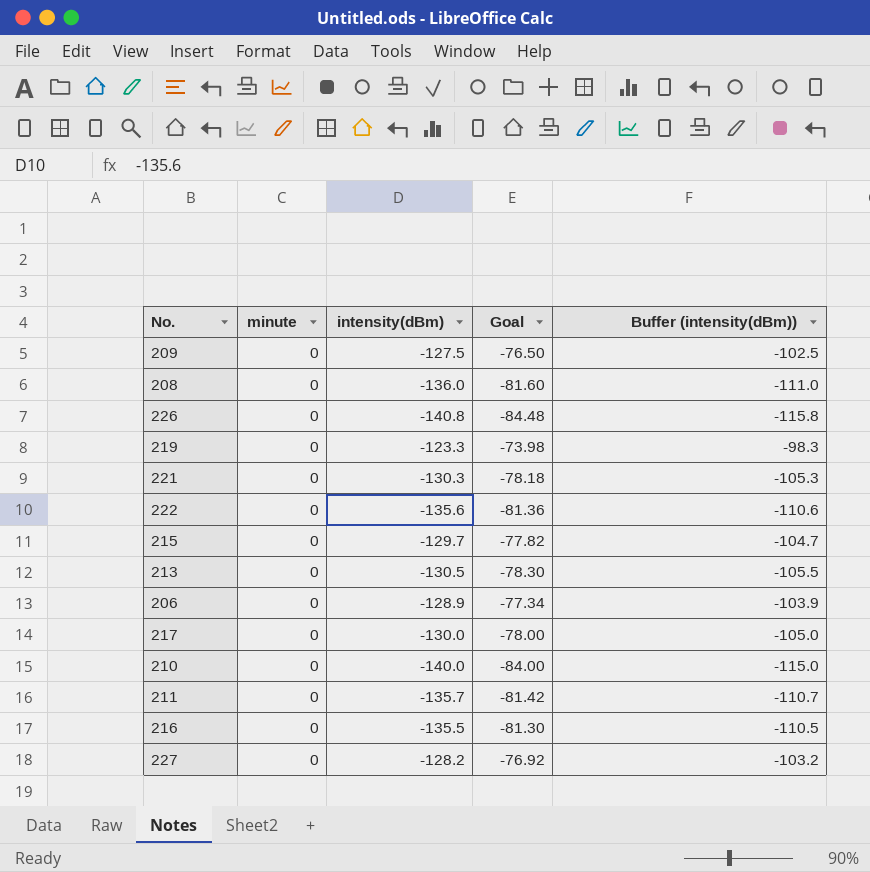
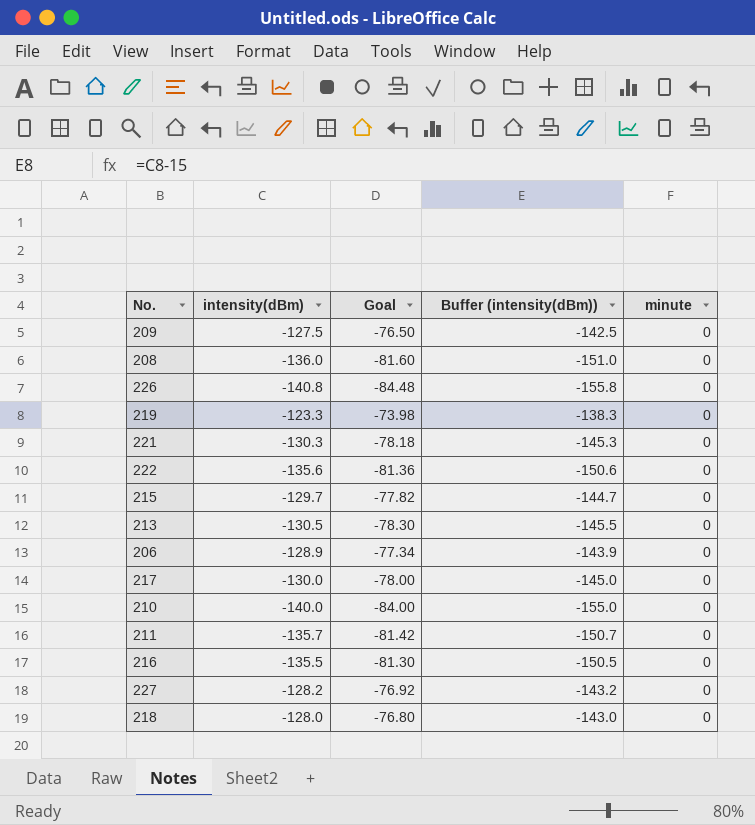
column Buffer (intensity(dBm)) | formula: [intensity(dBm)] + 25 -> [intensity(dBm)] - 15
column minute | position: 2 -> 5
row 218: none -> -128.0 | -76.80 | -143.0 | 0

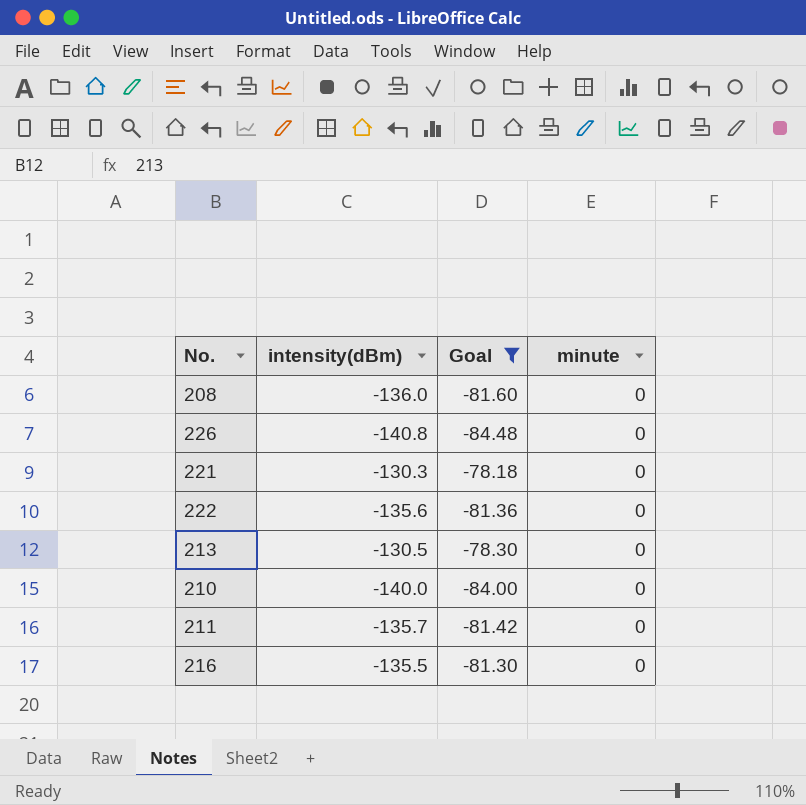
filter: none -> Goal <= -78.18
column Buffer (intensity(dBm)) | formula: [intensity(dBm)] - 15 -> none

